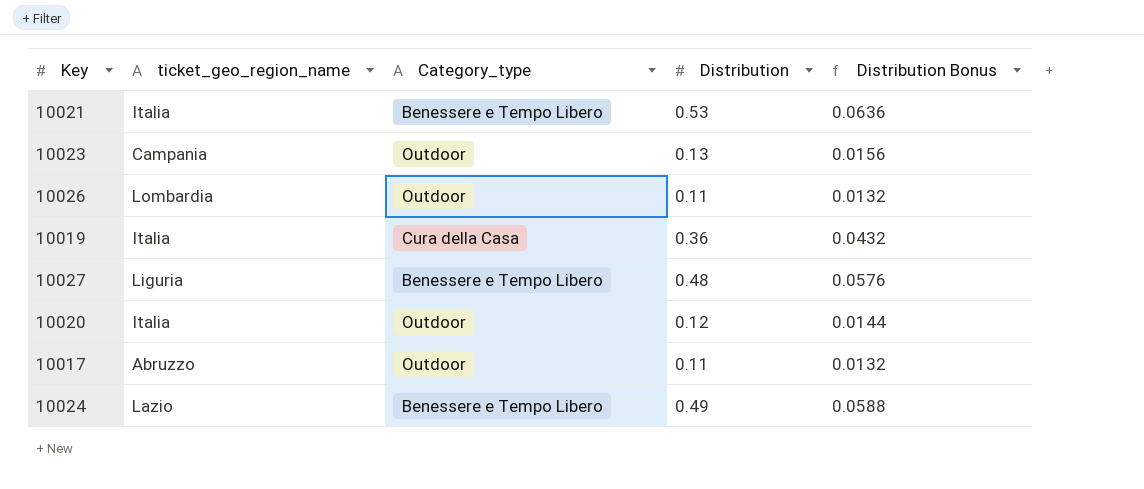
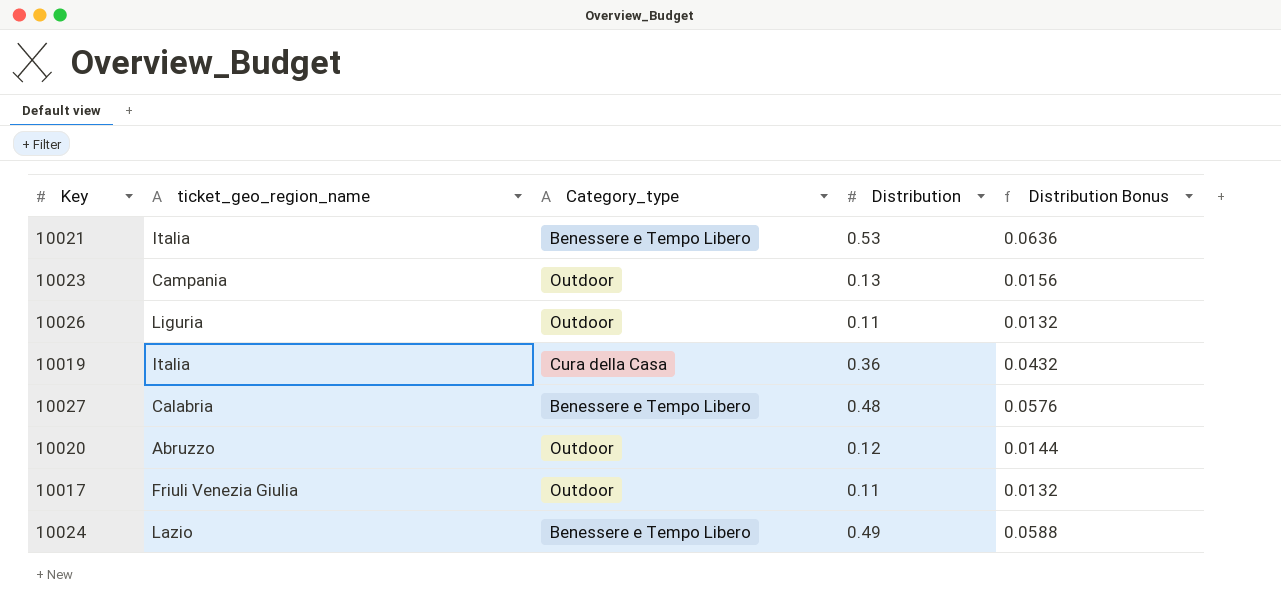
10026 | ticket_geo_region_name: Lombardia -> Liguria
10027 | ticket_geo_region_name: Liguria -> Calabria
10020 | ticket_geo_region_name: Italia -> Abruzzo
10017 | ticket_geo_region_name: Abruzzo -> Friuli Venezia Giulia

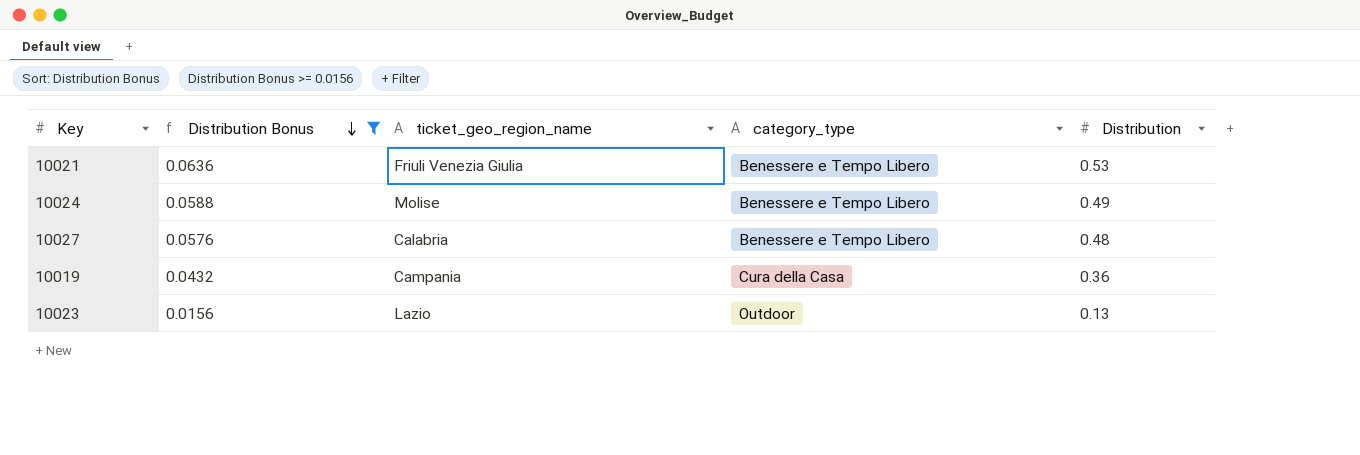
filter: none -> Distribution Bonus >= 0.0156
row order: none -> Distribution Bonus descending
column Distribution Bonus | position: 5 -> 2
column name: Category_type -> category_type
10021 | ticket_geo_region_name: Italia -> Friuli Venezia Giulia
10024 | ticket_geo_region_name: Lazio -> Molise
10019 | ticket_geo_region_name: Italia -> Campania
10023 | ticket_geo_region_name: Campania -> Lazio

